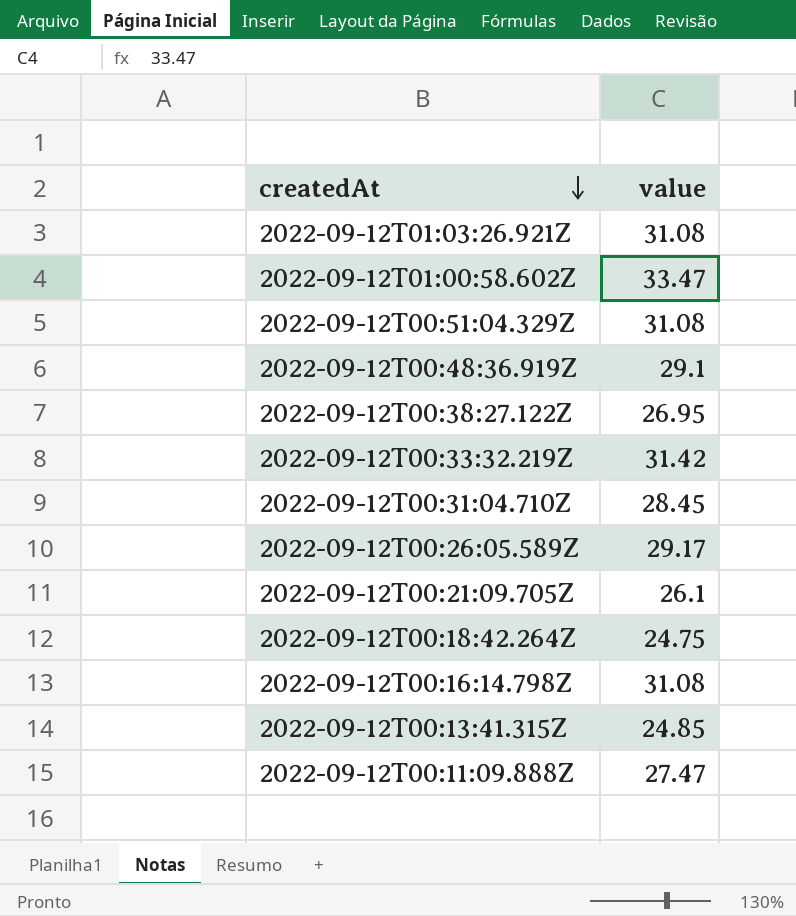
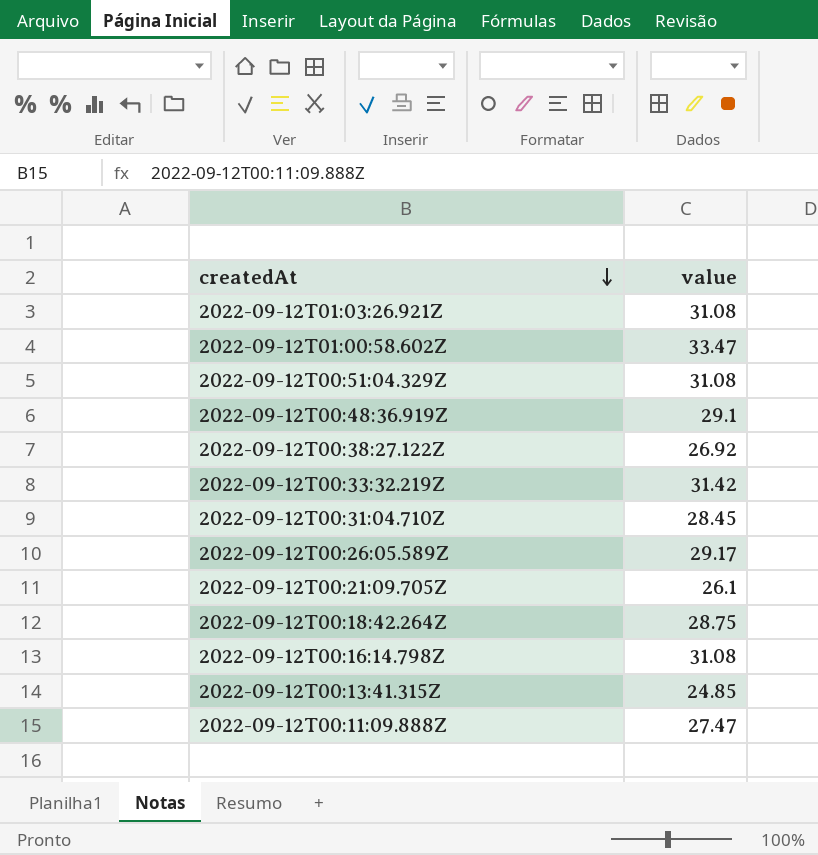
2022-09-12T00:38:27.122Z | value: 26.95 -> 26.92
2022-09-12T00:18:42.264Z | value: 24.75 -> 28.75

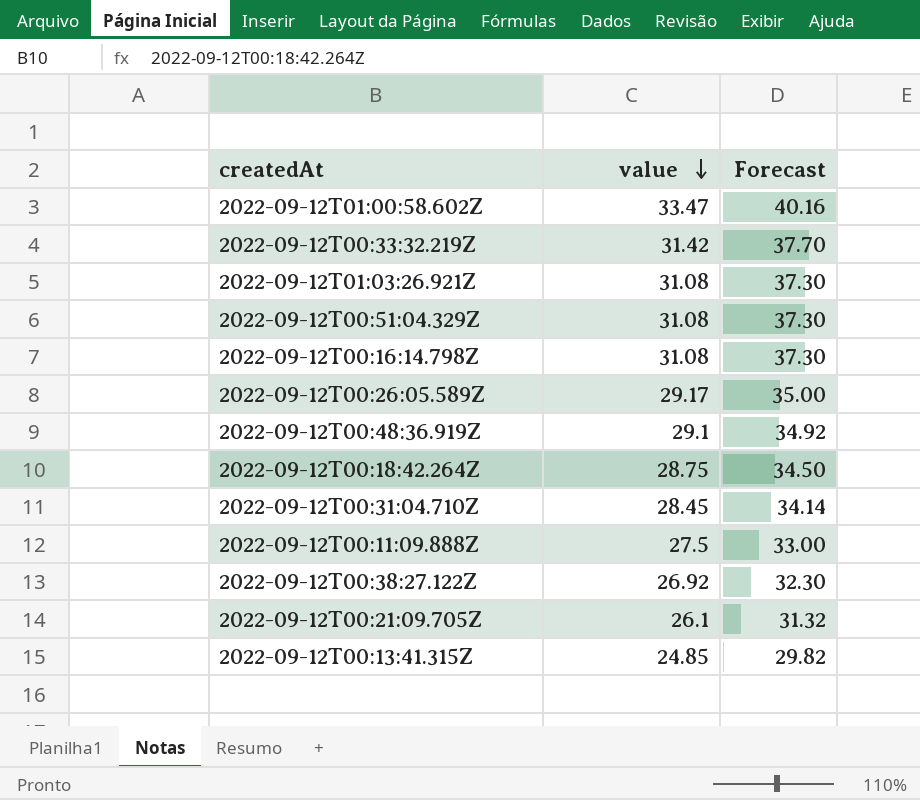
row order: createdAt descending -> value descending
column Forecast | formula: none -> [value] * 1.2
2022-09-12T00:11:09.888Z | value: 27.47 -> 27.5

